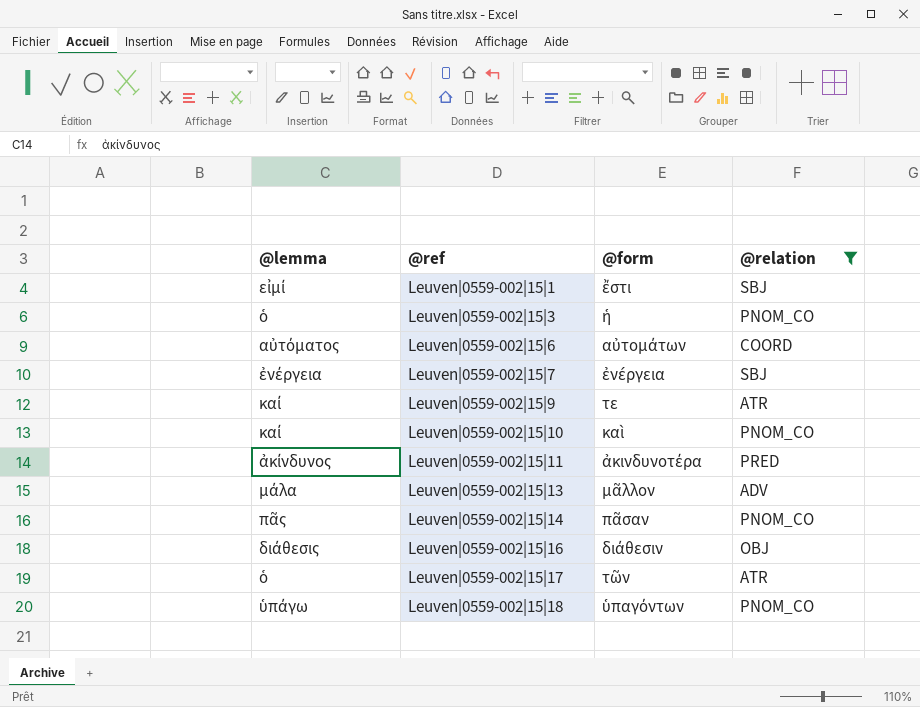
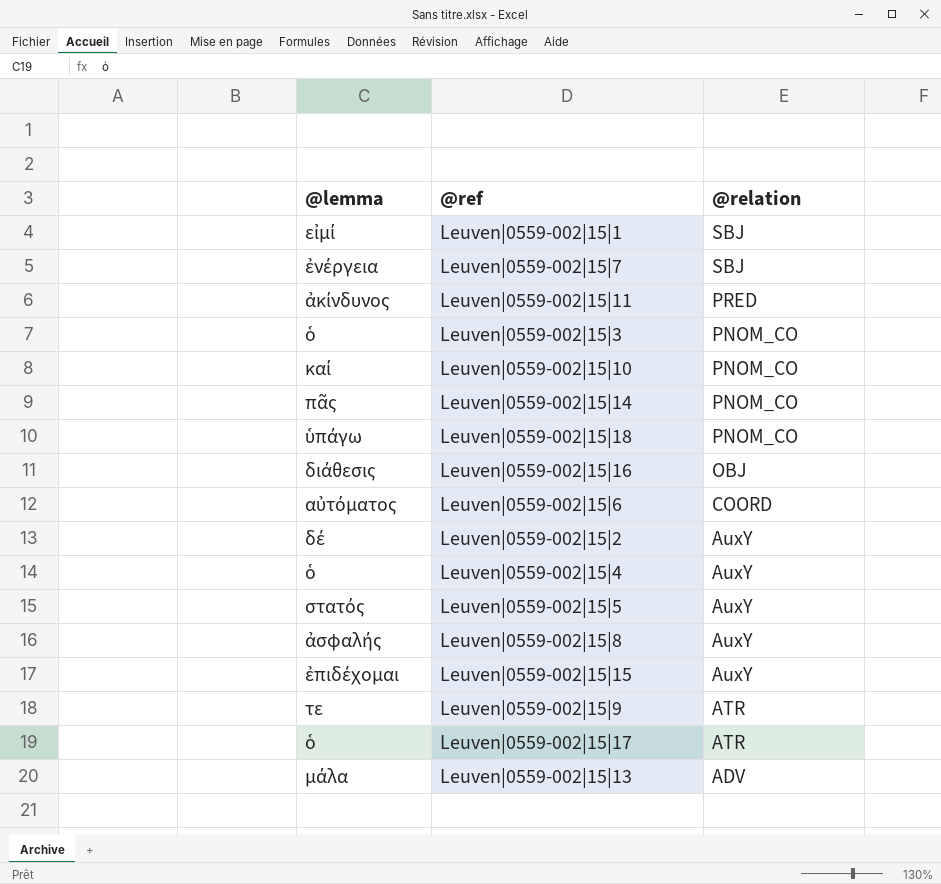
filter: @relation != AuxY -> none
row order: @ref ascending -> @relation descending
column @form | position: 3 -> none
Leuven|0559-002|15|9 | @lemma: καί -> τε

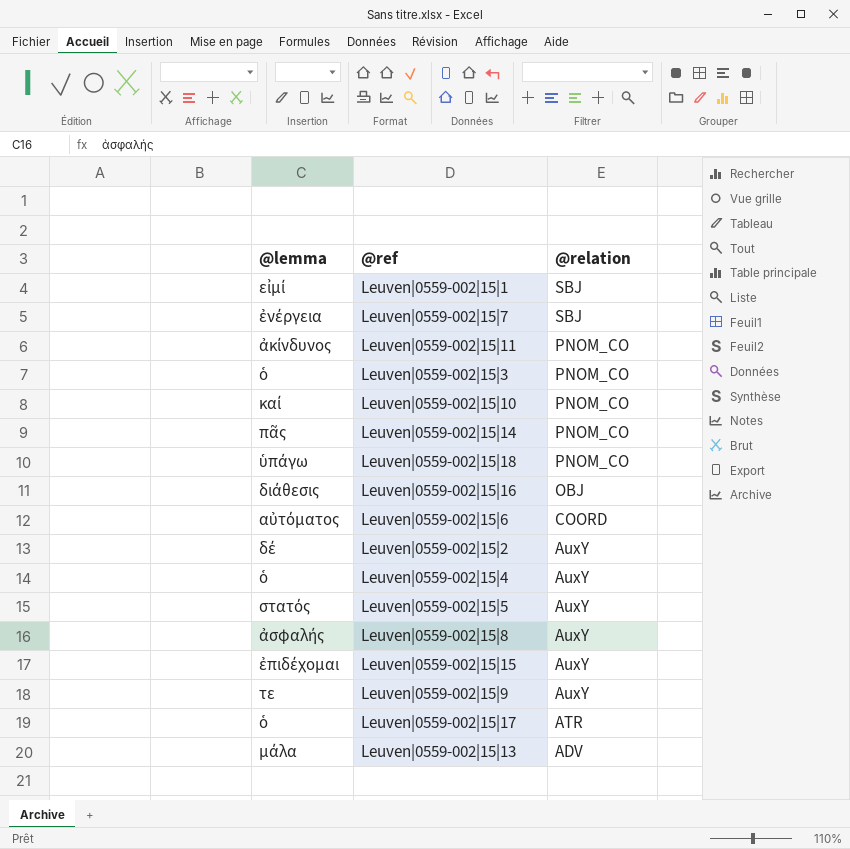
Leuven|0559-002|15|11 | @relation: PRED -> PNOM_CO
Leuven|0559-002|15|9 | @relation: ATR -> AuxY

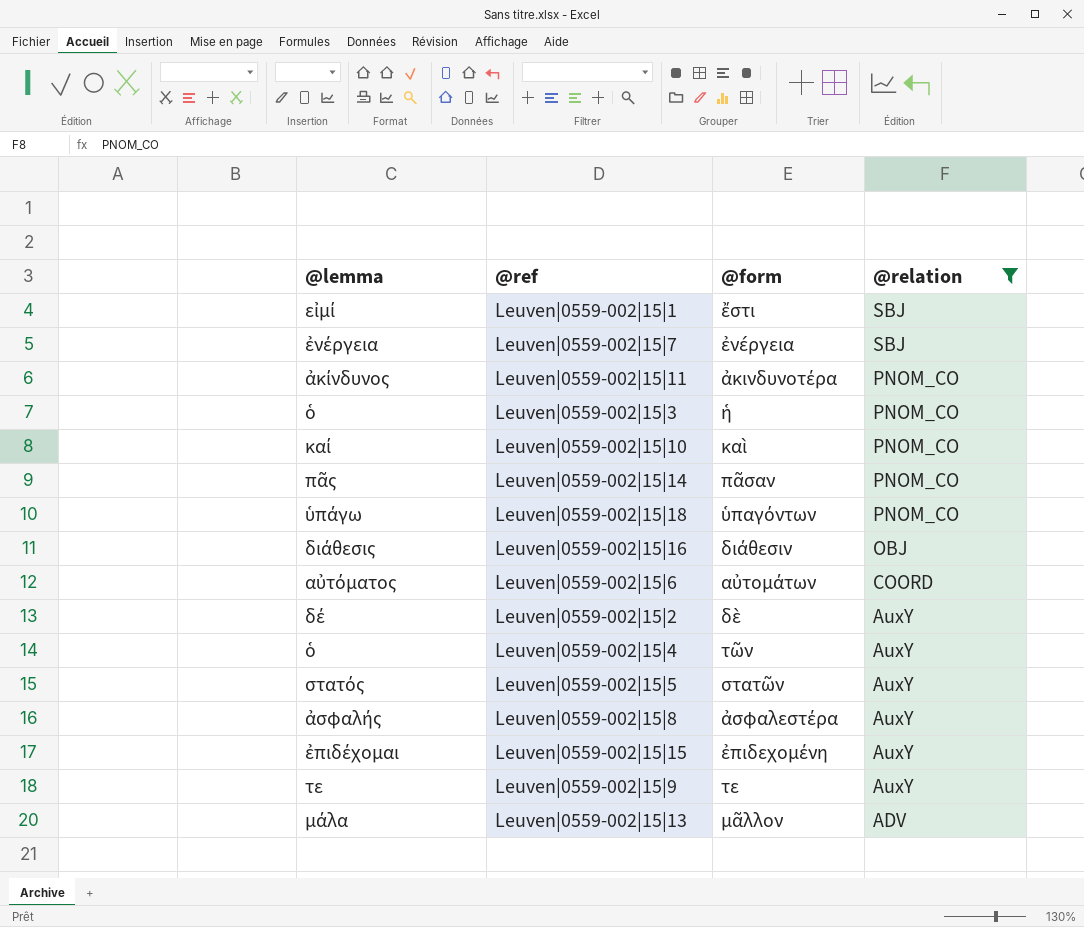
filter: none -> @relation != ATR
column @form | position: none -> 3

